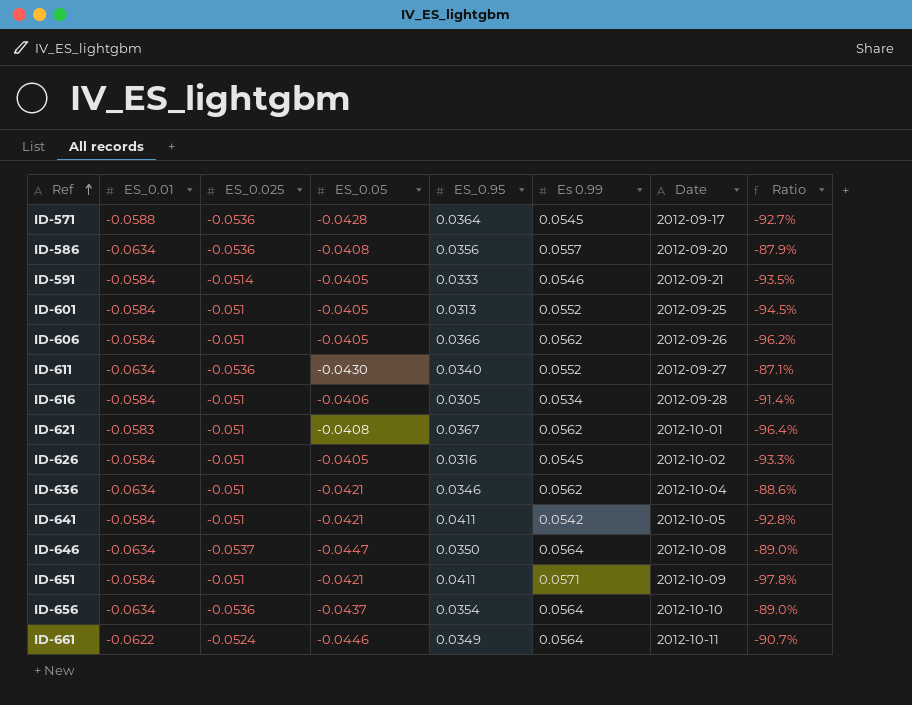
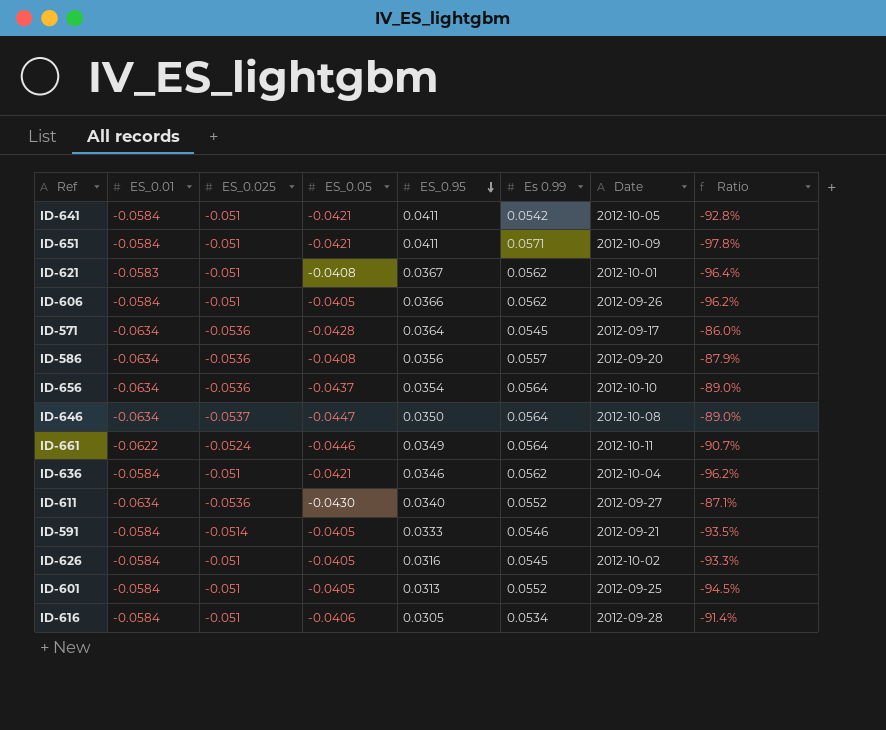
row order: Ref ascending -> ES_0.95 descending
ID-571 | ES_0.01: -0.0588 -> -0.0634
ID-571 | Ratio: -92.7% -> -86.0%
ID-636 | ES_0.01: -0.0634 -> -0.0584
ID-636 | Ratio: -88.6% -> -96.2%

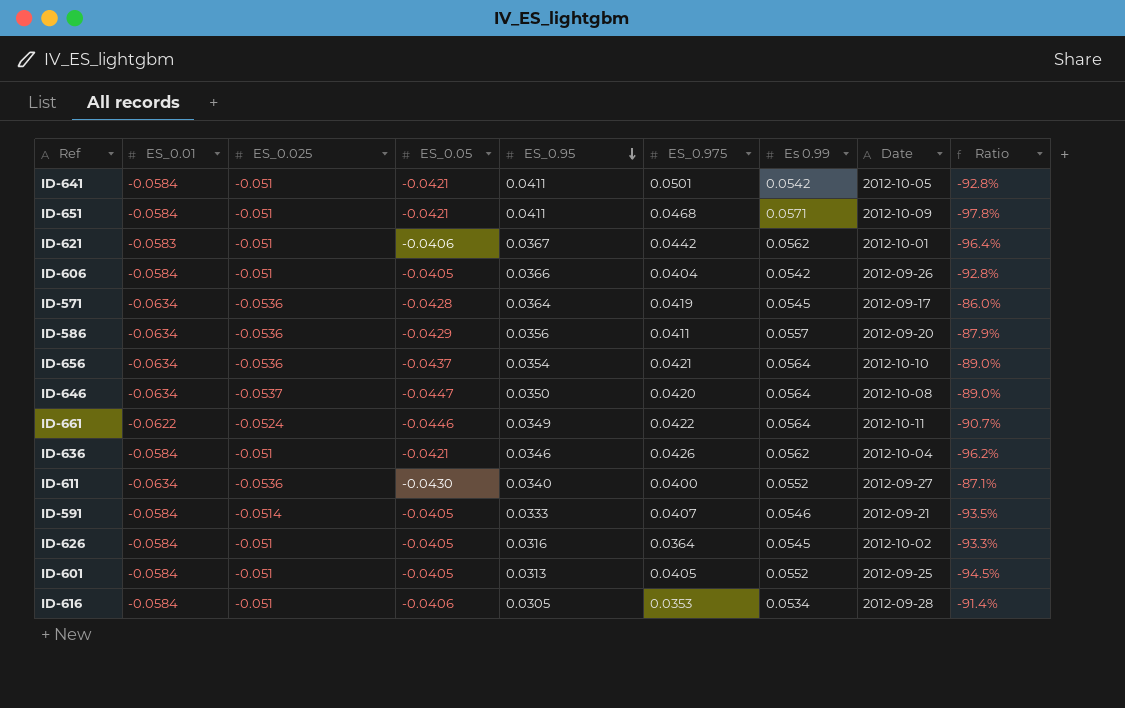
column ES_0.975 | position: none -> 6
ID-621 | ES_0.05: -0.0408 -> -0.0406
ID-606 | Es 0.99: 0.0562 -> 0.0542
ID-606 | Ratio: -96.2% -> -92.8%
ID-586 | ES_0.05: -0.0408 -> -0.0429

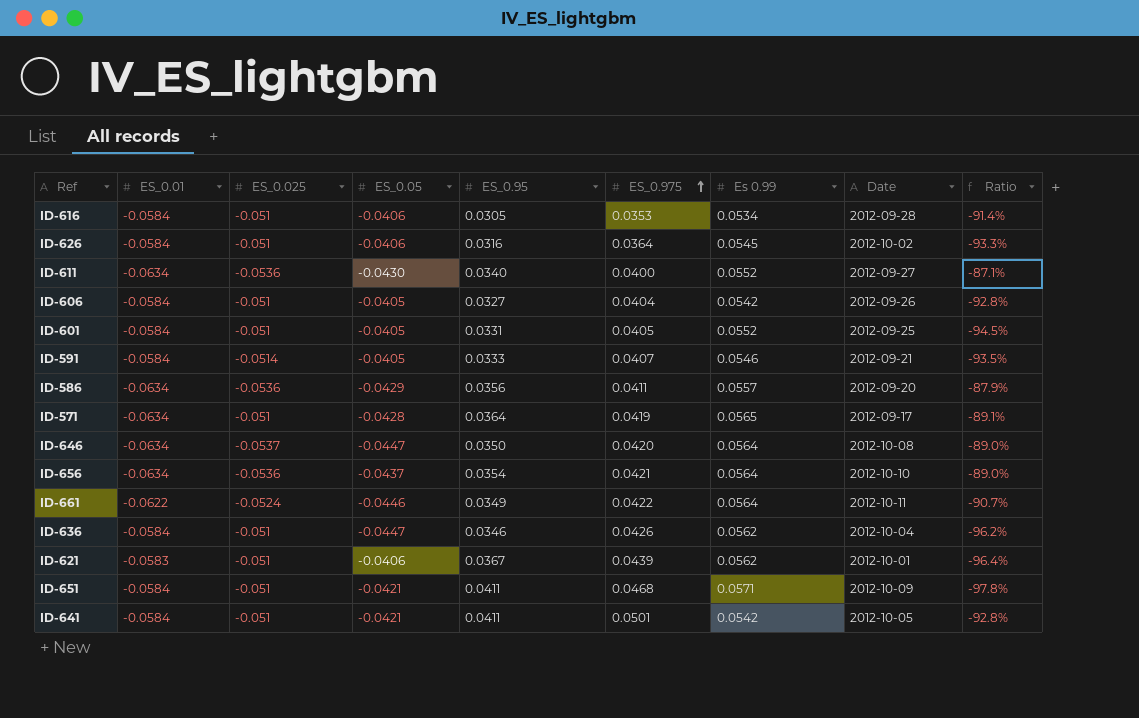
row order: ES_0.95 descending -> ES_0.975 ascending
ID-626 | ES_0.05: -0.0405 -> -0.0406
ID-606 | ES_0.95: 0.0366 -> 0.0327
ID-601 | ES_0.95: 0.0313 -> 0.0331
ID-571 | ES_0.025: -0.0536 -> -0.051
ID-571 | Es 0.99: 0.0545 -> 0.0565
ID-571 | Ratio: -86.0% -> -89.1%
ID-636 | ES_0.05: -0.0421 -> -0.0447
ID-621 | ES_0.975: 0.0442 -> 0.0439

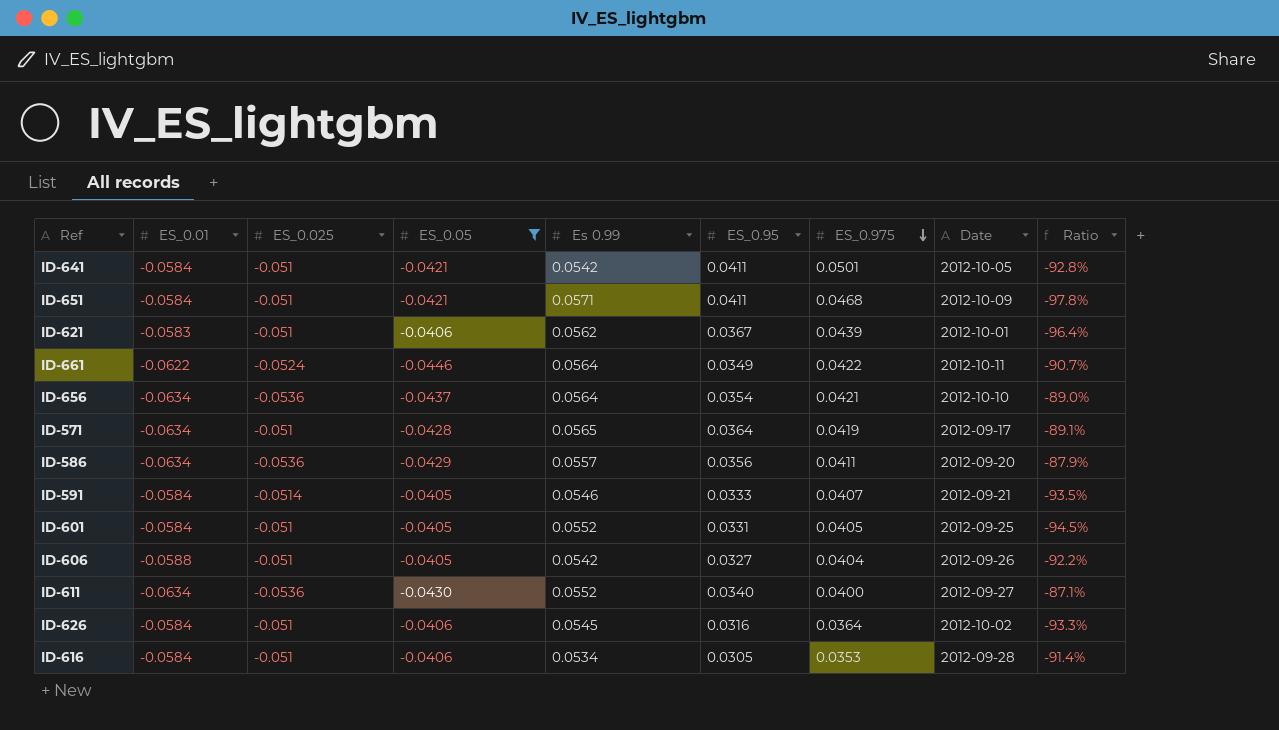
filter: none -> ES_0.05 != -0.0447
row order: ES_0.975 ascending -> ES_0.975 descending
column Es 0.99 | position: 7 -> 5
ID-606 | ES_0.01: -0.0584 -> -0.0588
ID-606 | Ratio: -92.8% -> -92.2%

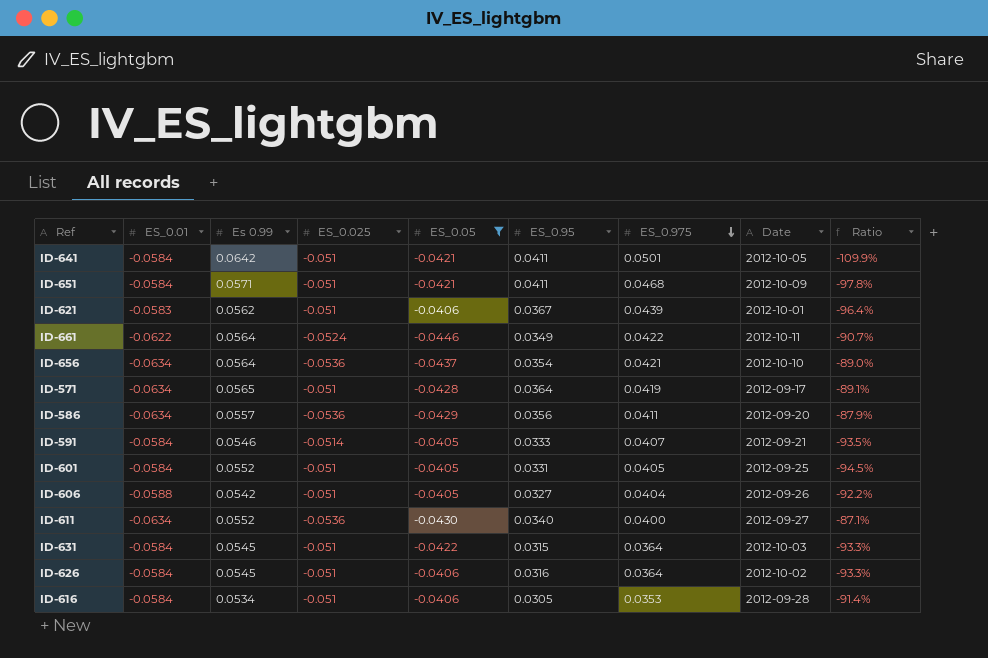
column Es 0.99 | position: 5 -> 3
ID-641 | Es 0.99: 0.0542 -> 0.0642
ID-641 | Ratio: -92.8% -> -109.9%
row ID-631: none -> -0.0584 | 0.0545 | -0.051 | -0.0422 | 0.0315 | 0.0364 | 2012-10-03 | -93.3%

